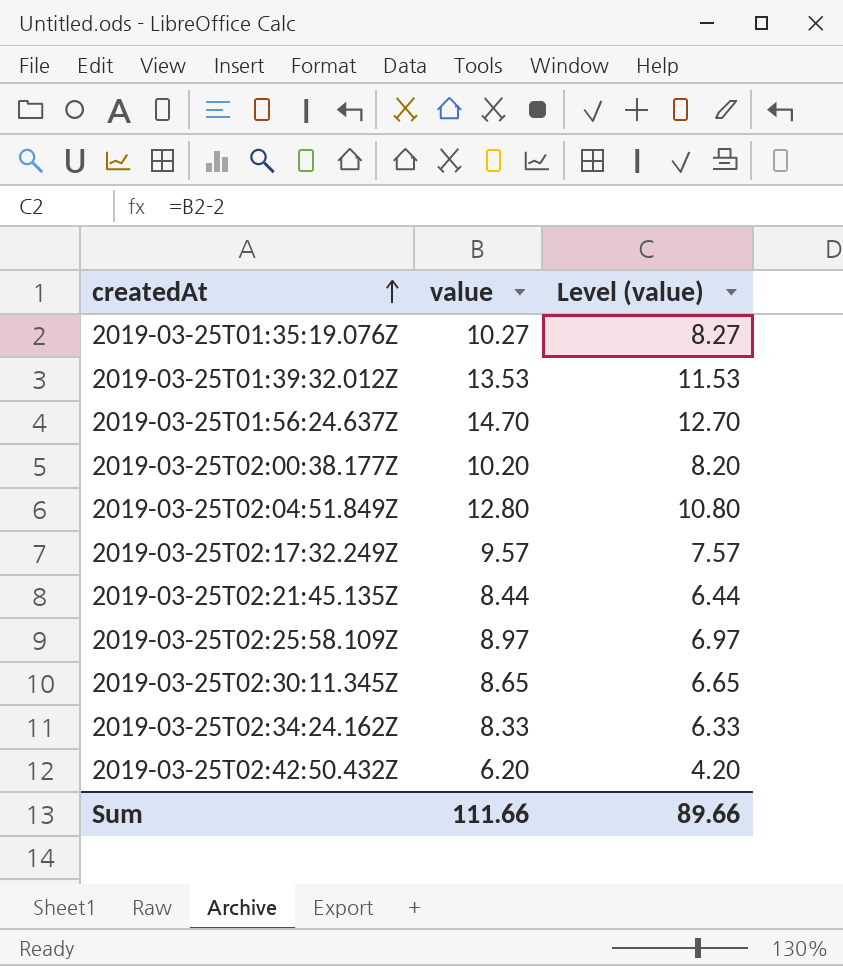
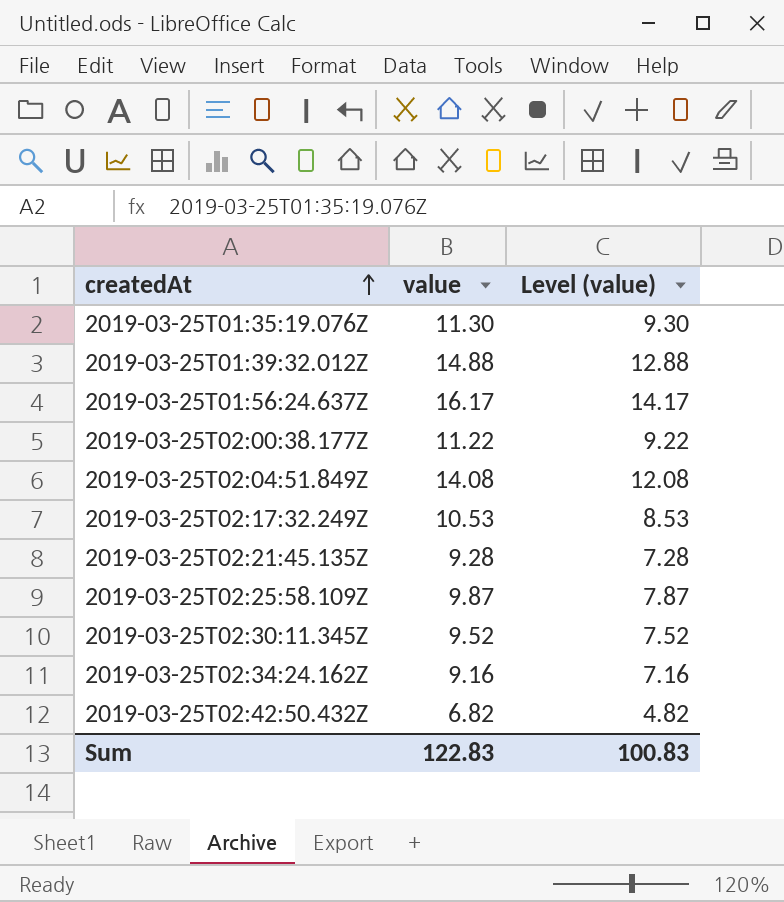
2019-03-25T01:35:19.076Z | value: 10.27 -> 11.30
2019-03-25T01:35:19.076Z | Level (value): 8.27 -> 9.30
2019-03-25T01:39:32.012Z | value: 13.53 -> 14.88
2019-03-25T01:39:32.012Z | Level (value): 11.53 -> 12.88
2019-03-25T01:56:24.637Z | value: 14.70 -> 16.17
2019-03-25T01:56:24.637Z | Level (value): 12.70 -> 14.17
2019-03-25T02:00:38.177Z | value: 10.20 -> 11.22
2019-03-25T02:00:38.177Z | Level (value): 8.20 -> 9.22
2019-03-25T02:04:51.849Z | value: 12.80 -> 14.08
2019-03-25T02:04:51.849Z | Level (value): 10.80 -> 12.08
2019-03-25T02:17:32.249Z | value: 9.57 -> 10.53
2019-03-25T02:17:32.249Z | Level (value): 7.57 -> 8.53
2019-03-25T02:21:45.135Z | value: 8.44 -> 9.28
2019-03-25T02:21:45.135Z | Level (value): 6.44 -> 7.28
2019-03-25T02:25:58.109Z | value: 8.97 -> 9.87
2019-03-25T02:25:58.109Z | Level (value): 6.97 -> 7.87
2019-03-25T02:30:11.345Z | value: 8.65 -> 9.52
2019-03-25T02:30:11.345Z | Level (value): 6.65 -> 7.52
2019-03-25T02:34:24.162Z | value: 8.33 -> 9.16
2019-03-25T02:34:24.162Z | Level (value): 6.33 -> 7.16
2019-03-25T02:42:50.432Z | value: 6.20 -> 6.82
2019-03-25T02:42:50.432Z | Level (value): 4.20 -> 4.82
Sum | value: 111.66 -> 122.83
Sum | Level (value): 89.66 -> 100.83

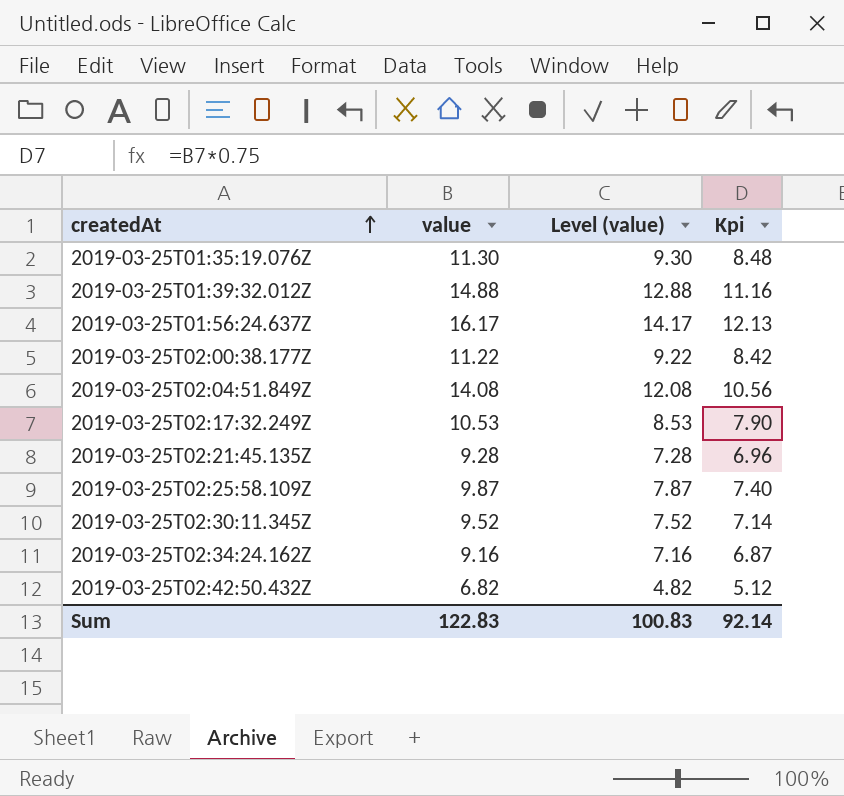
column Kpi | formula: none -> [value] * 0.75

